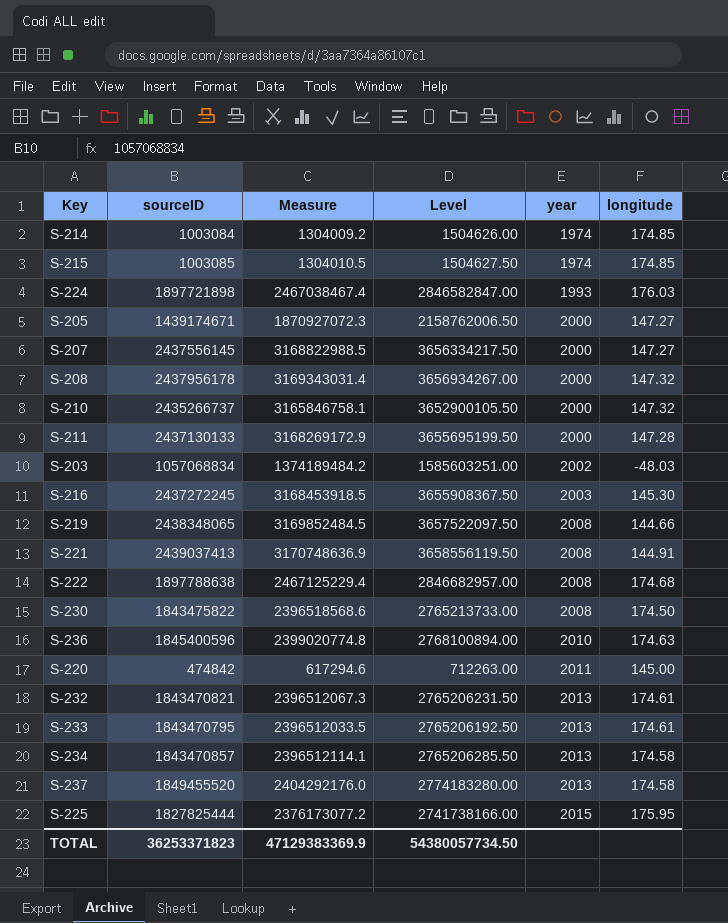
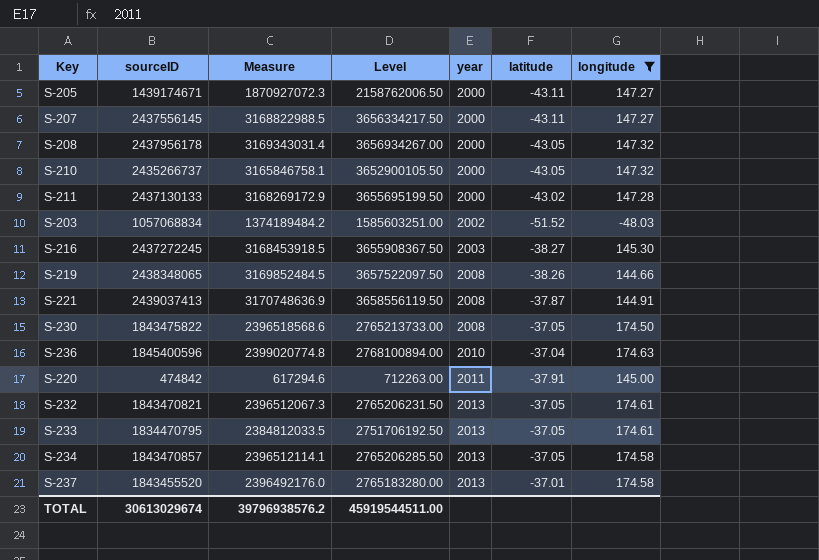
filter: none -> longitude <= 174.63
column latitude | position: none -> 6
S-233 | sourceID: 1843470795 -> 1834470795
S-233 | Measure: 2396512033.5 -> 2384812033.5
S-233 | Level: 2765206192.50 -> 2751706192.50
S-237 | sourceID: 1849455520 -> 1843455520
S-237 | Measure: 2404292176.0 -> 2396492176.0
S-237 | Level: 2774183280.00 -> 2765183280.00
TOTAL | sourceID: 36253371823 -> 30613029674
TOTAL | Measure: 47129383369.9 -> 39796938576.2
TOTAL | Level: 54380057734.50 -> 45919544511.00

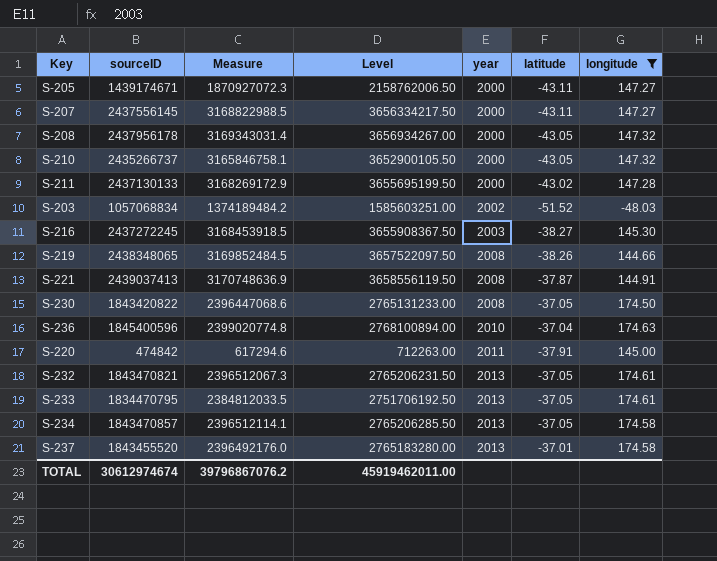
S-230 | sourceID: 1843475822 -> 1843420822
S-230 | Measure: 2396518568.6 -> 2396447068.6
S-230 | Level: 2765213733.00 -> 2765131233.00
TOTAL | sourceID: 30613029674 -> 30612974674
TOTAL | Measure: 39796938576.2 -> 39796867076.2
TOTAL | Level: 45919544511.00 -> 45919462011.00

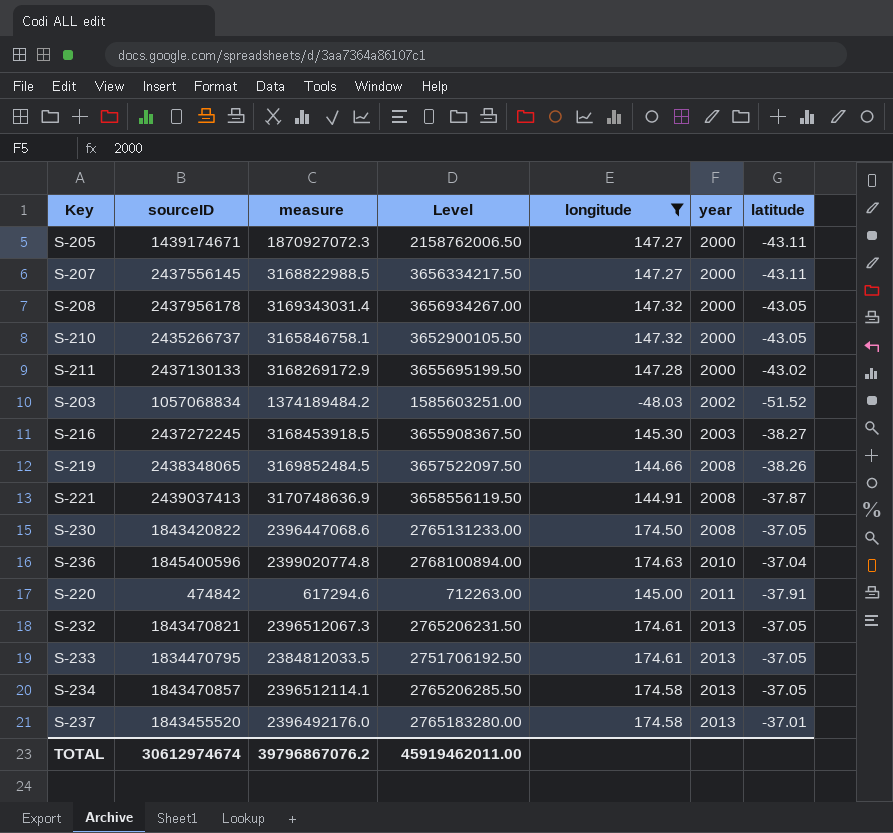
column name: Measure -> measure
column longitude | position: 7 -> 5

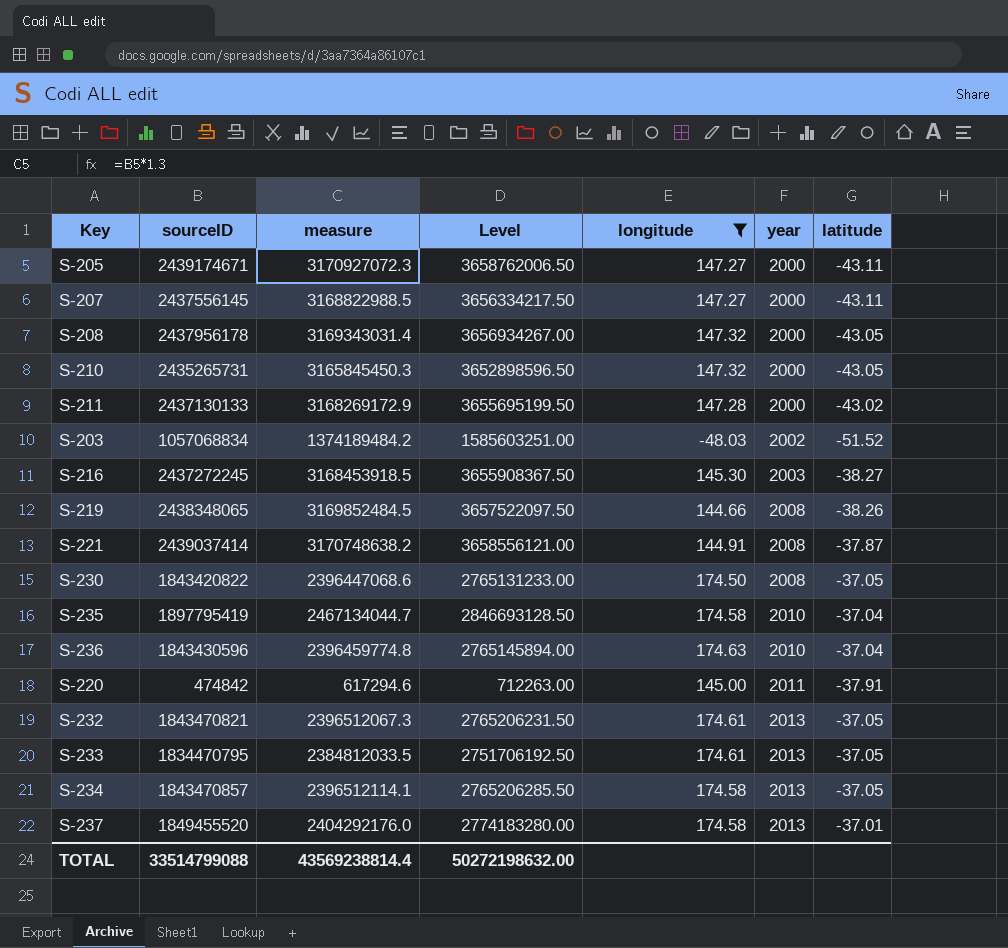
S-205 | sourceID: 1439174671 -> 2439174671
S-205 | measure: 1870927072.3 -> 3170927072.3
S-205 | Level: 2158762006.50 -> 3658762006.50
S-210 | sourceID: 2435266737 -> 2435265731
S-210 | measure: 3165846758.1 -> 3165845450.3
S-210 | Level: 3652900105.50 -> 3652898596.50
S-221 | sourceID: 2439037413 -> 2439037414
S-221 | measure: 3170748636.9 -> 3170748638.2
S-221 | Level: 3658556119.50 -> 3658556121.00
row S-235: none -> 1897795419 | 2467134044.7 | 2846693128.50 | 174.58 | 2010 | -37.04
S-236 | sourceID: 1845400596 -> 1843430596
S-236 | measure: 2399020774.8 -> 2396459774.8
S-236 | Level: 2768100894.00 -> 2765145894.00
S-237 | sourceID: 1843455520 -> 1849455520
S-237 | measure: 2396492176.0 -> 2404292176.0
S-237 | Level: 2765183280.00 -> 2774183280.00
TOTAL | sourceID: 30612974674 -> 33514799088
TOTAL | measure: 39796867076.2 -> 43569238814.4
TOTAL | Level: 45919462011.00 -> 50272198632.00

